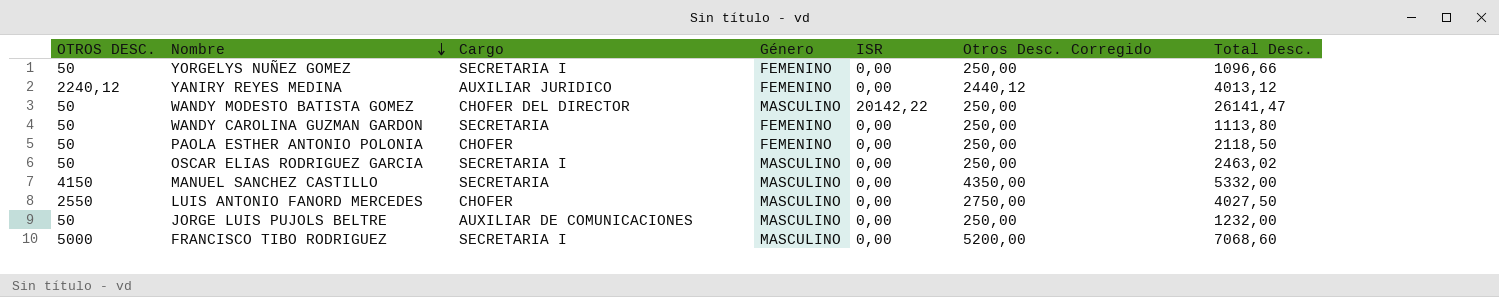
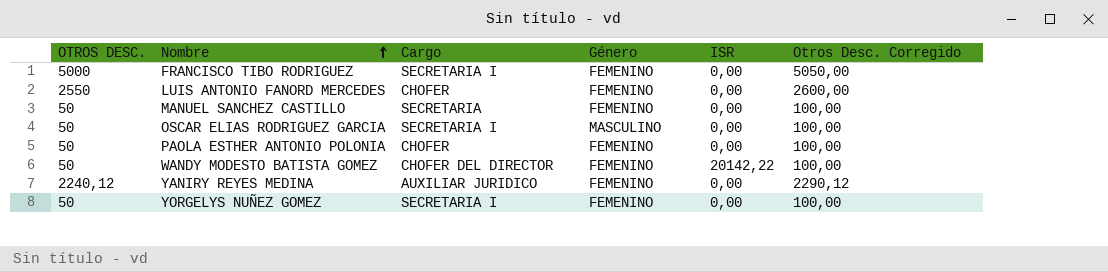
row order: Nombre descending -> Nombre ascending
column Total Desc. | position: 7 -> none
column Otros Desc. Corregido | formula: [OTROS DESC.] + 200 -> [OTROS DESC.] + 50
row WANDY CAROLINA GUZMAN GARDON: 50 | SECRETARIA | FEMENINO | 0,00 | 250,00 | 1113,80 -> none
row JORGE LUIS PUJOLS BELTRE: 50 | AUXILIAR DE COMUNICACIONES | MASCULINO | 0,00 | 250,00 | 1232,00 -> none
FRANCISCO TIBO RODRIGUEZ | Género: MASCULINO -> FEMENINO
LUIS ANTONIO FANORD MERCEDES | Género: MASCULINO -> FEMENINO
MANUEL SANCHEZ CASTILLO | OTROS DESC.: 4150 -> 50
MANUEL SANCHEZ CASTILLO | Género: MASCULINO -> FEMENINO
WANDY MODESTO BATISTA GOMEZ | Género: MASCULINO -> FEMENINO

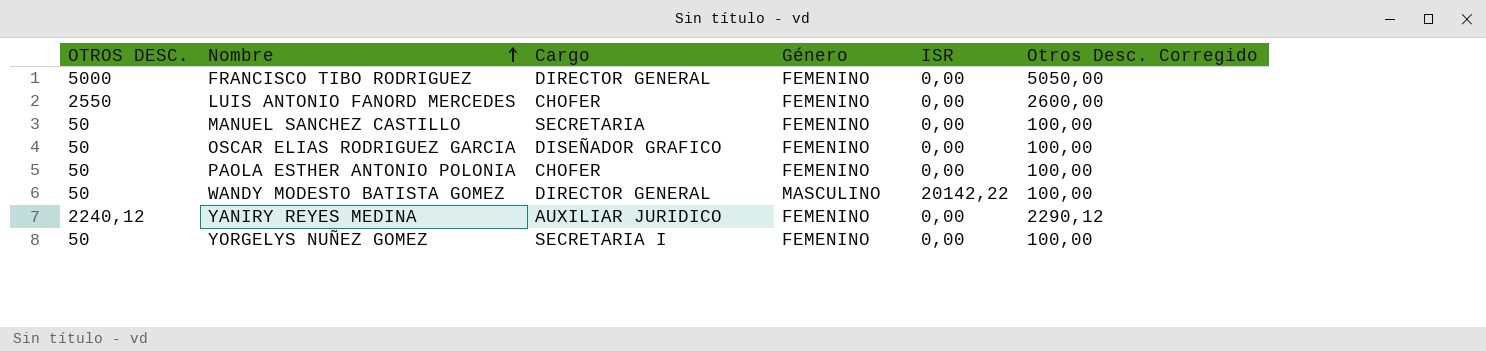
FRANCISCO TIBO RODRIGUEZ | Cargo: SECRETARIA I -> DIRECTOR GENERAL
OSCAR ELIAS RODRIGUEZ GARCIA | Cargo: SECRETARIA I -> DISEÑADOR GRAFICO
OSCAR ELIAS RODRIGUEZ GARCIA | Género: MASCULINO -> FEMENINO
WANDY MODESTO BATISTA GOMEZ | Cargo: CHOFER DEL DIRECTOR -> DIRECTOR GENERAL
WANDY MODESTO BATISTA GOMEZ | Género: FEMENINO -> MASCULINO

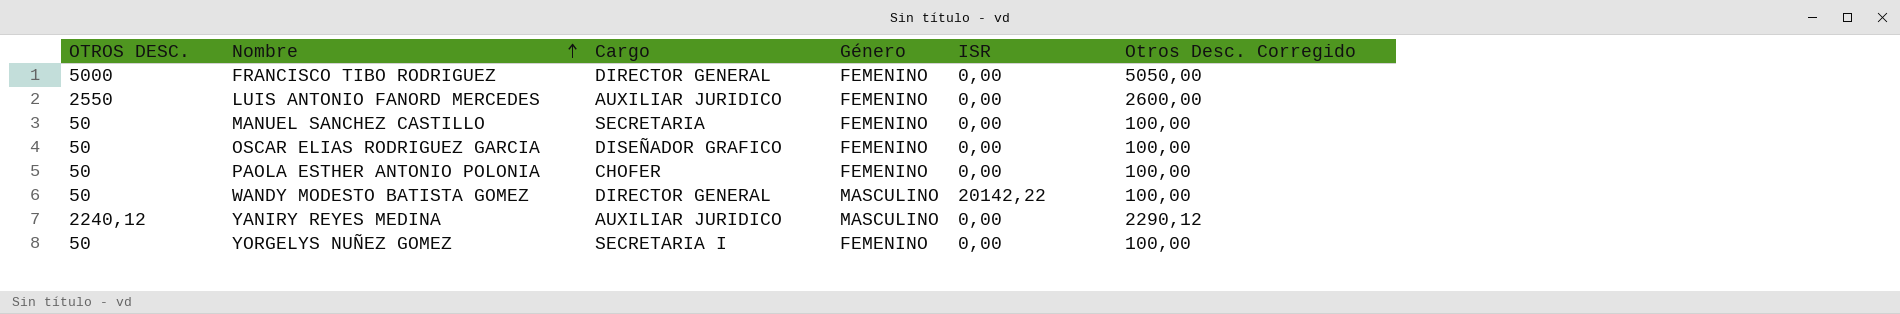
LUIS ANTONIO FANORD MERCEDES | Cargo: CHOFER -> AUXILIAR JURIDICO
YANIRY REYES MEDINA | Género: FEMENINO -> MASCULINO

